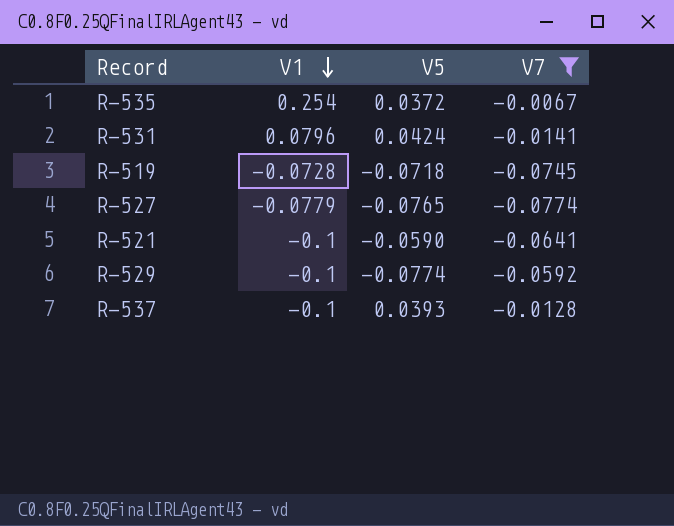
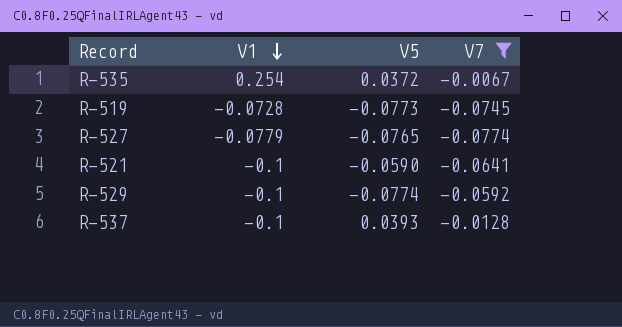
row R-531: 0.0796 | 0.0424 | -0.0141 -> none
R-519 | V5: -0.0718 -> -0.0773

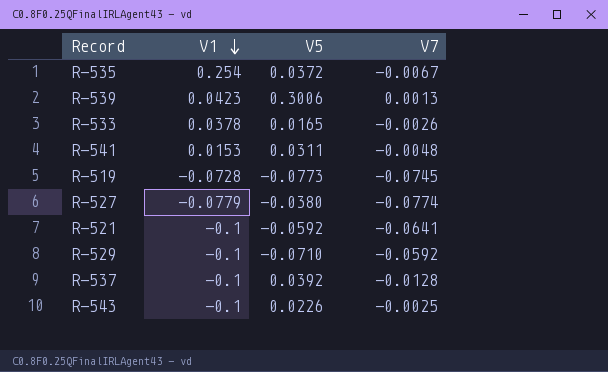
filter: V7 <= -0.0067 -> none
R-527 | V5: -0.0765 -> -0.0380
R-521 | V5: -0.0590 -> -0.0592
R-529 | V5: -0.0774 -> -0.0710
R-537 | V5: 0.0393 -> 0.0392

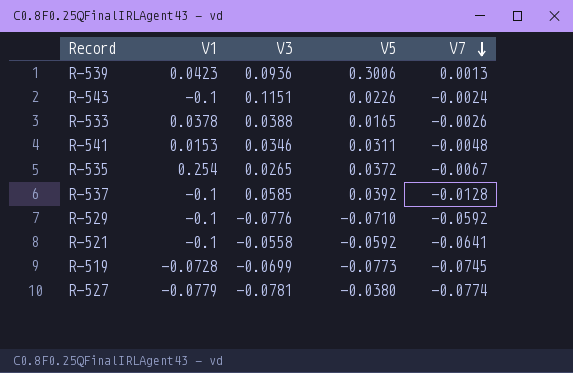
row order: V1 descending -> V7 descending
column V3 | position: none -> 3
R-543 | V7: -0.0025 -> -0.0024

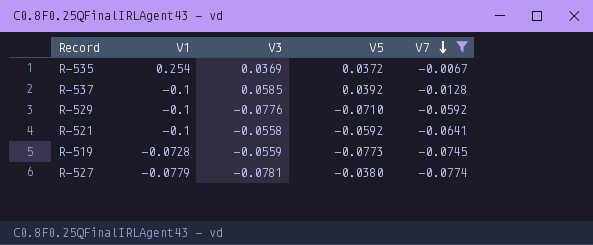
filter: none -> V7 <= -0.0067
R-535 | V3: 0.0265 -> 0.0369
R-519 | V3: -0.0699 -> -0.0559

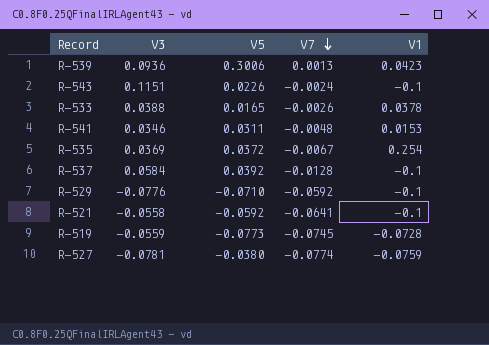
filter: V7 <= -0.0067 -> none
column V1 | position: 2 -> 5
R-537 | V3: 0.0585 -> 0.0584
R-527 | V1: -0.0779 -> -0.0759

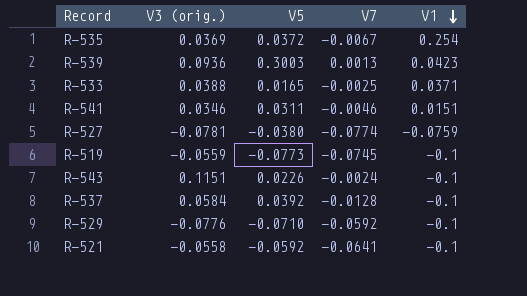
row order: V7 descending -> V1 descending
column name: V3 -> V3 (orig.)
R-539 | V5: 0.3006 -> 0.3003
R-533 | V7: -0.0026 -> -0.0025
R-533 | V1: 0.0378 -> 0.0371
R-541 | V7: -0.0048 -> -0.0046
R-541 | V1: 0.0153 -> 0.0151
R-519 | V1: -0.0728 -> -0.1

